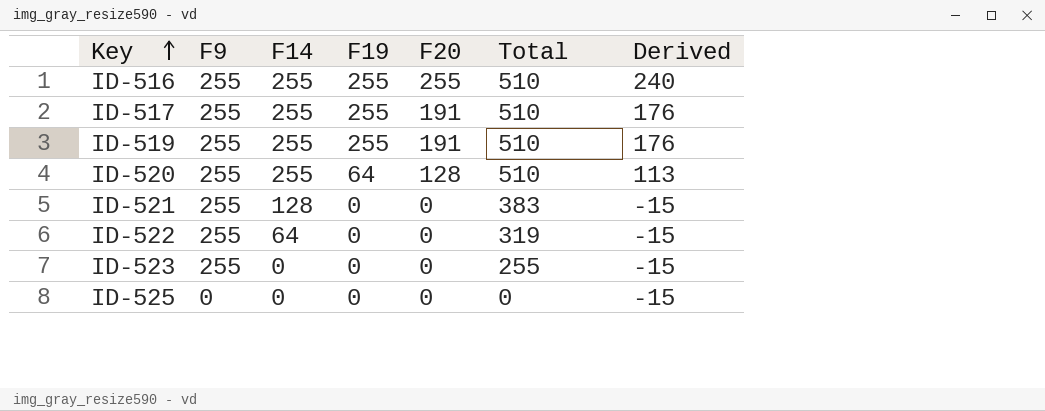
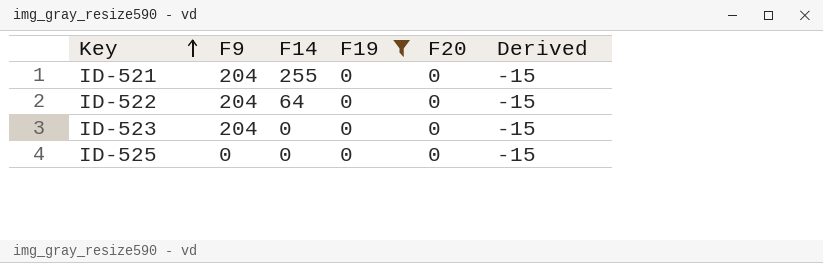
filter: none -> F19 = 0
column Total | formula: [F9] + [F14] -> none
ID-521 | F9: 255 -> 204
ID-521 | F14: 128 -> 255
ID-522 | F9: 255 -> 204
ID-523 | F9: 255 -> 204

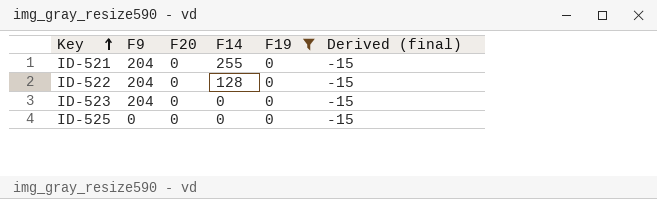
column F20 | position: 5 -> 3
column name: Derived -> Derived (final)
ID-522 | F14: 64 -> 128

